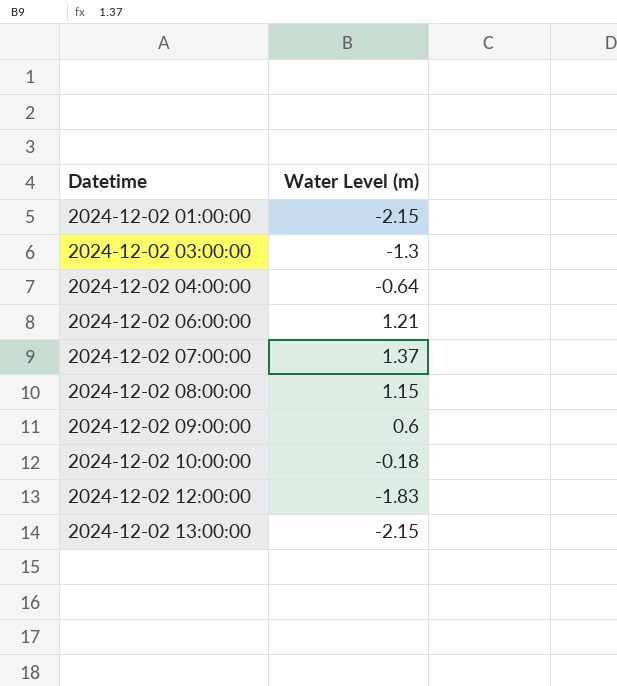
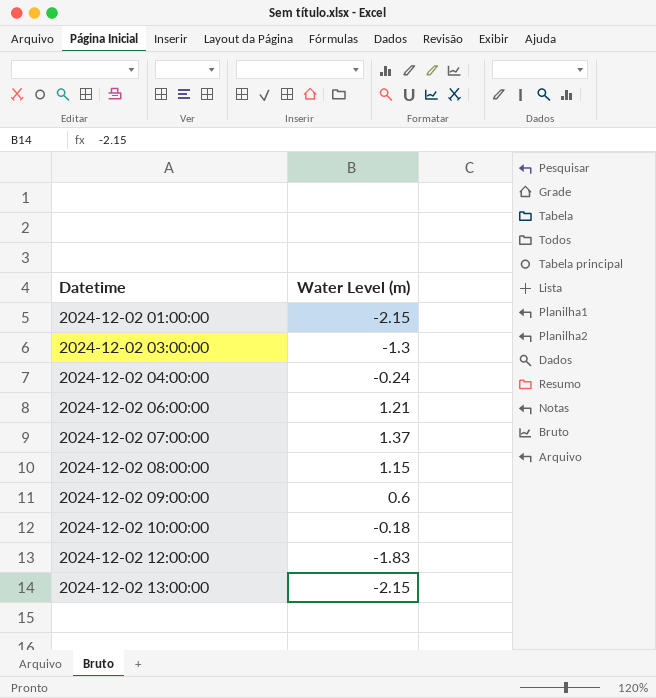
2024-12-02 04:00:00 | Water Level (m): -0.64 -> -0.24

